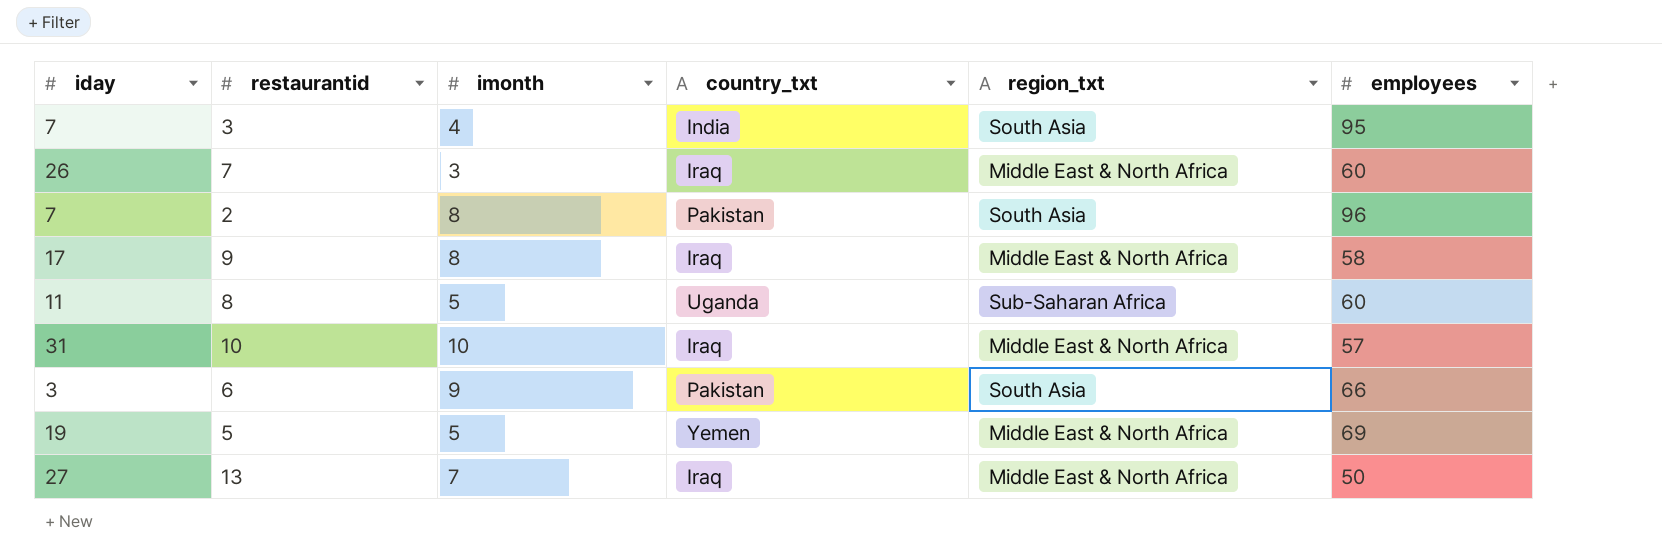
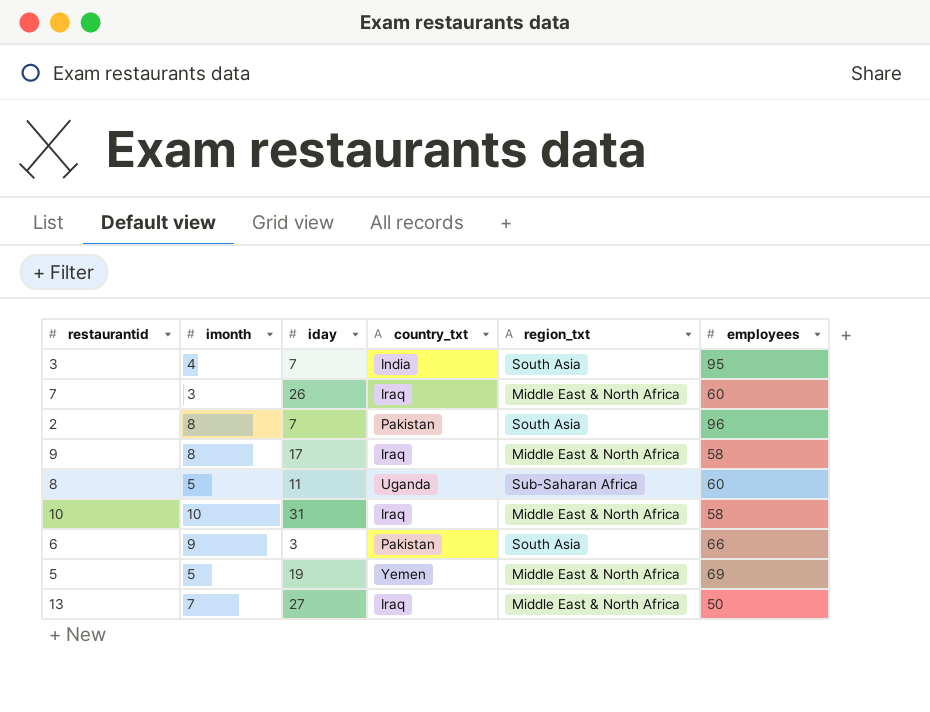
column iday | position: 1 -> 3
10 | employees: 57 -> 58

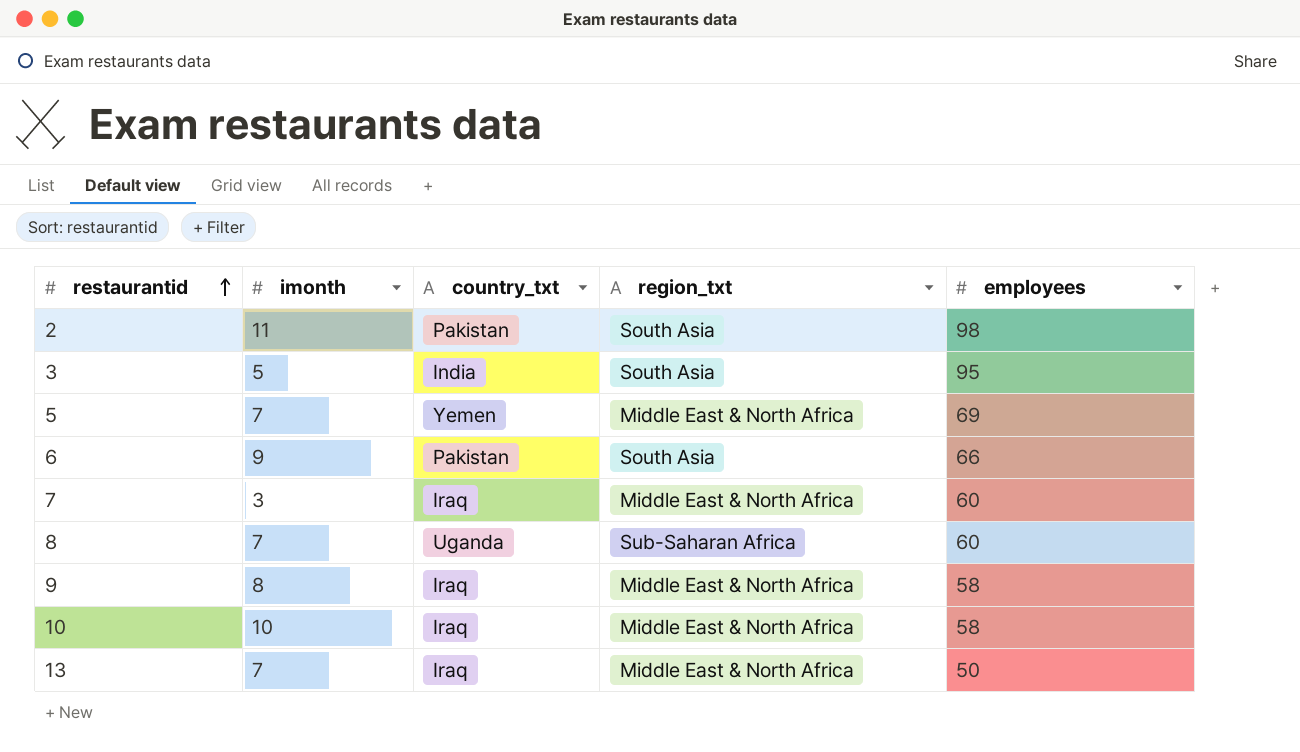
row order: none -> restaurantid ascending
column iday | position: 3 -> none
2 | imonth: 8 -> 11
2 | employees: 96 -> 98
3 | imonth: 4 -> 5
5 | imonth: 5 -> 7
8 | imonth: 5 -> 7

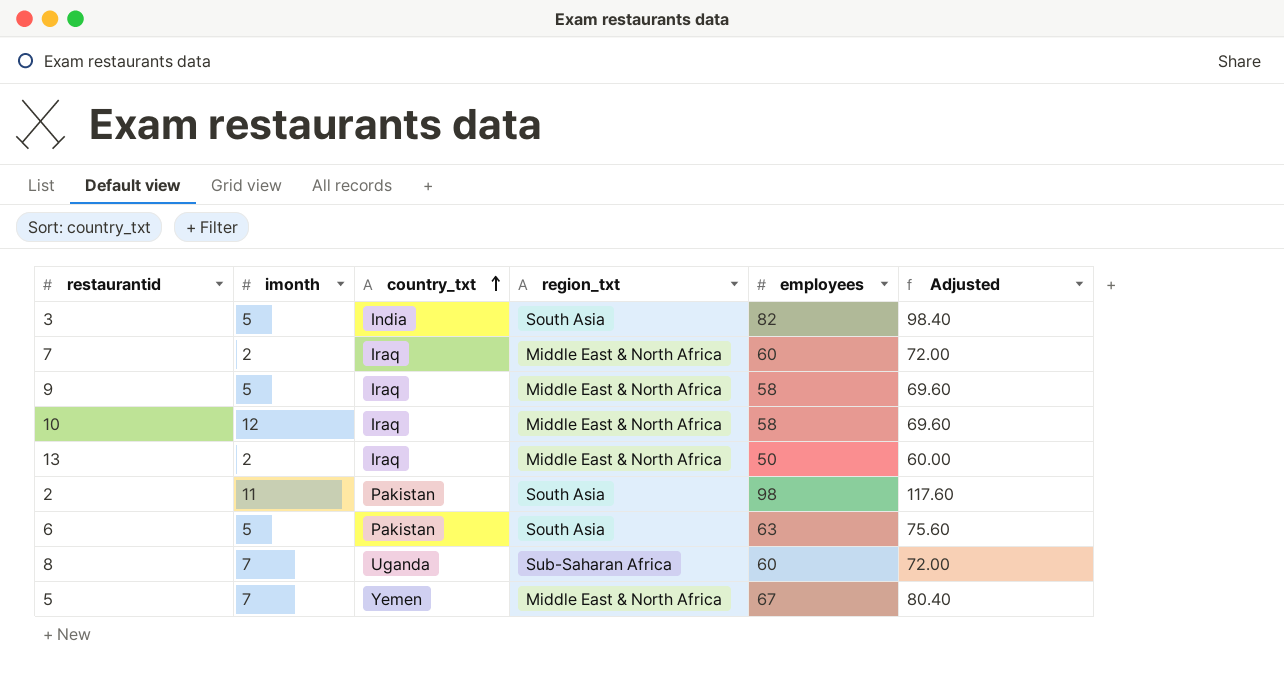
row order: restaurantid ascending -> country_txt ascending
column Adjusted | formula: none -> [employees] * 1.2
3 | employees: 95 -> 82
7 | imonth: 3 -> 2
9 | imonth: 8 -> 5
10 | imonth: 10 -> 12
13 | imonth: 7 -> 2
6 | imonth: 9 -> 5
6 | employees: 66 -> 63
5 | employees: 69 -> 67

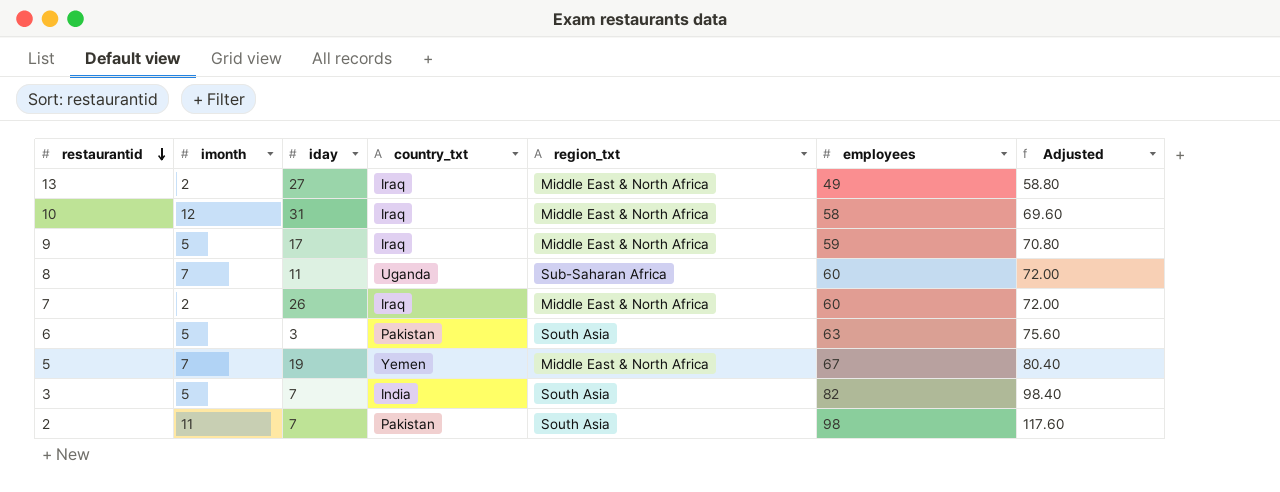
row order: country_txt ascending -> restaurantid descending
column iday | position: none -> 3
13 | employees: 50 -> 49
13 | Adjusted: 60.00 -> 58.80
9 | employees: 58 -> 59
9 | Adjusted: 69.60 -> 70.80

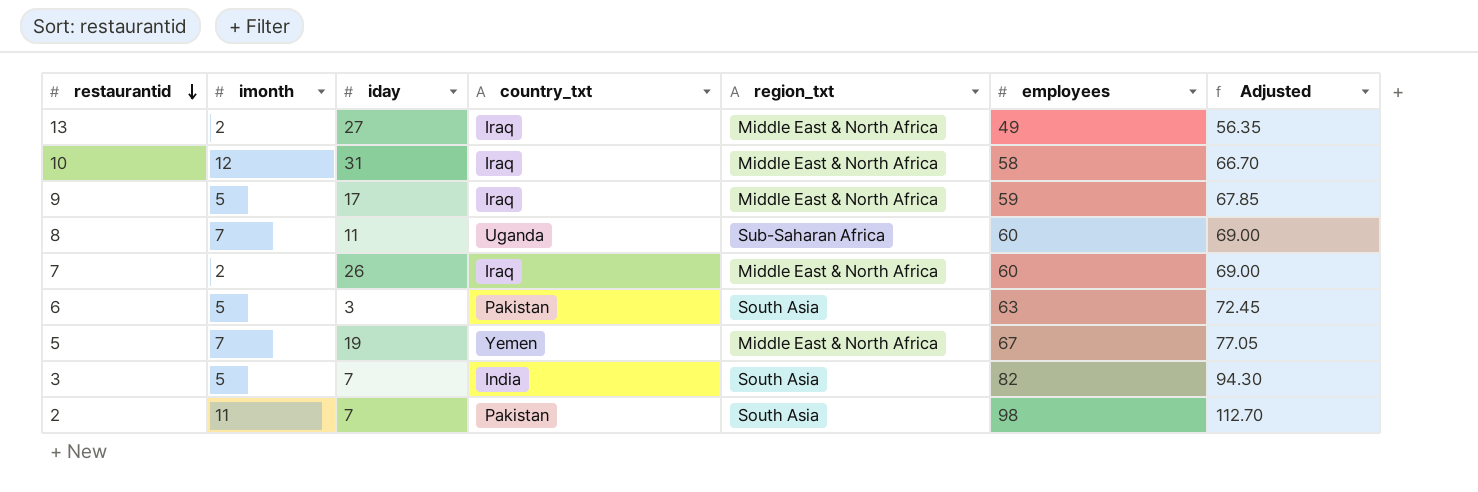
column Adjusted | formula: [employees] * 1.2 -> [employees] * 1.15

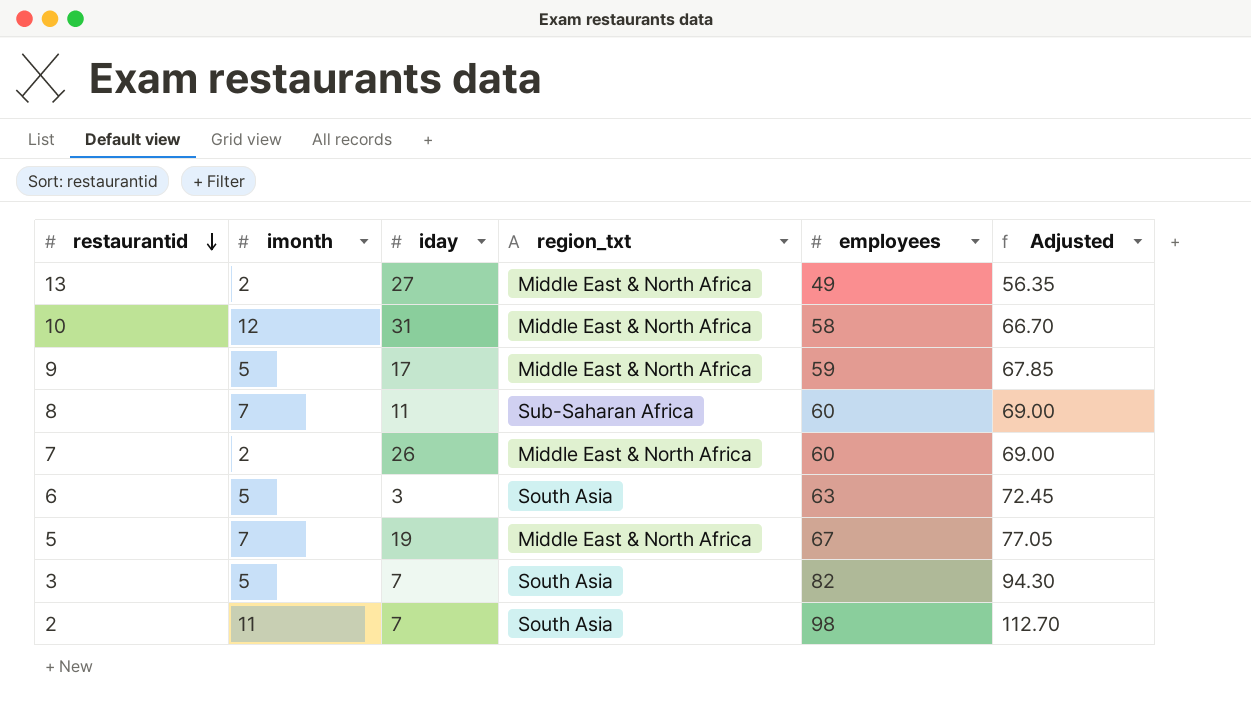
column country_txt | position: 4 -> none

